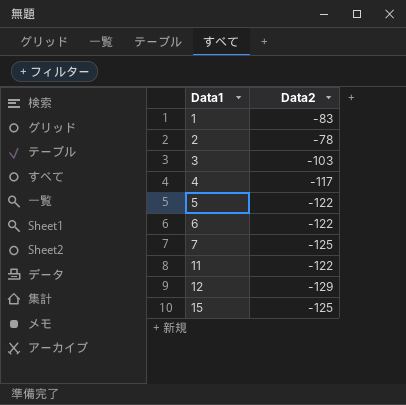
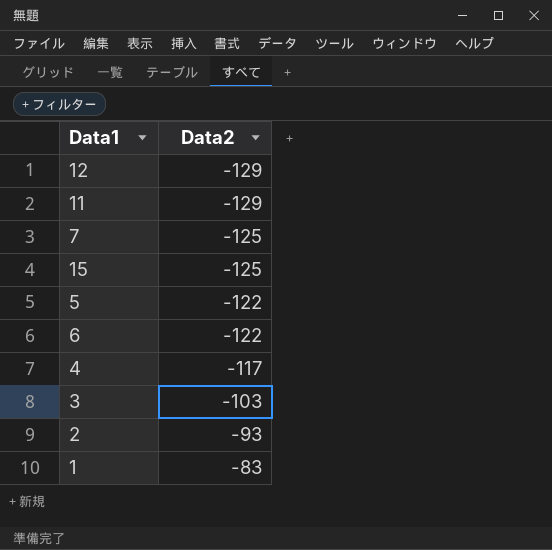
row order: Data1 ascending -> Data2 ascending
11 | Data2: -122 -> -129
2 | Data2: -78 -> -93

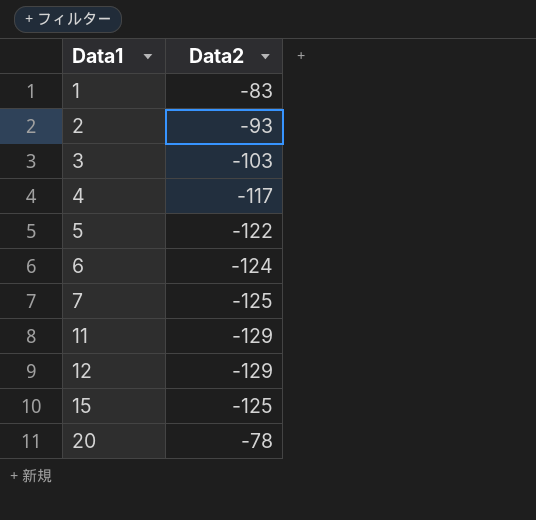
row order: Data2 ascending -> Data1 ascending
6 | Data2: -122 -> -124
row 20: none -> -78

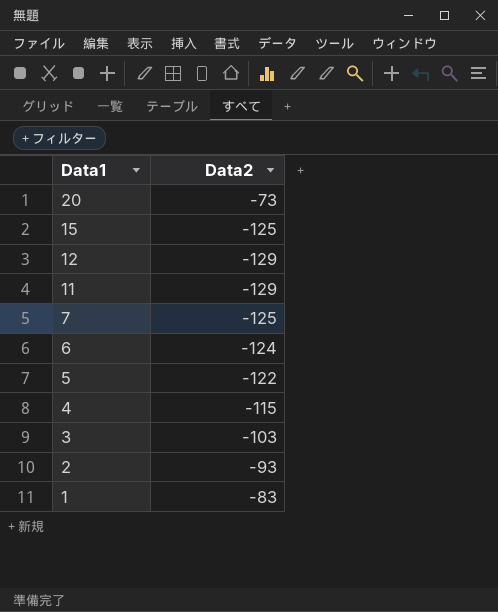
row order: Data1 ascending -> Data1 descending
20 | Data2: -78 -> -73
4 | Data2: -117 -> -115

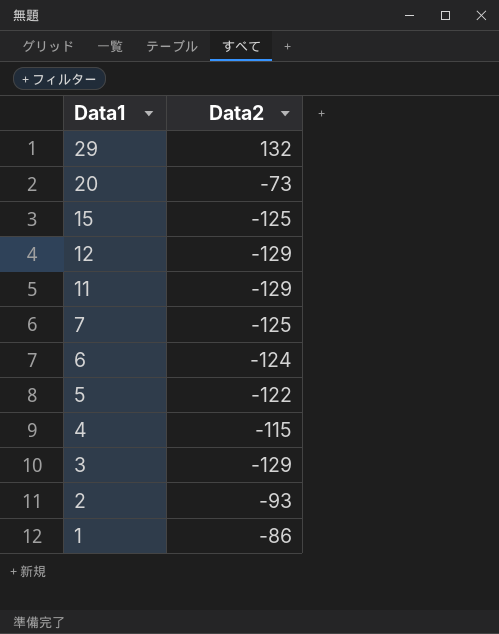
row 29: none -> 132
3 | Data2: -103 -> -129
1 | Data2: -83 -> -86

